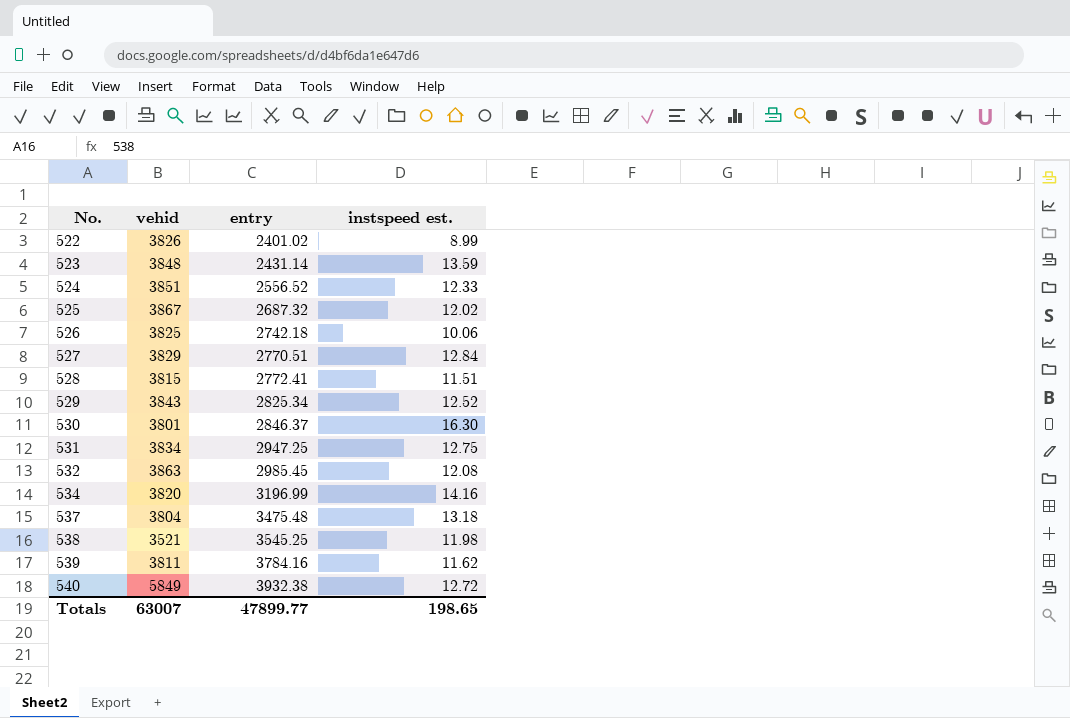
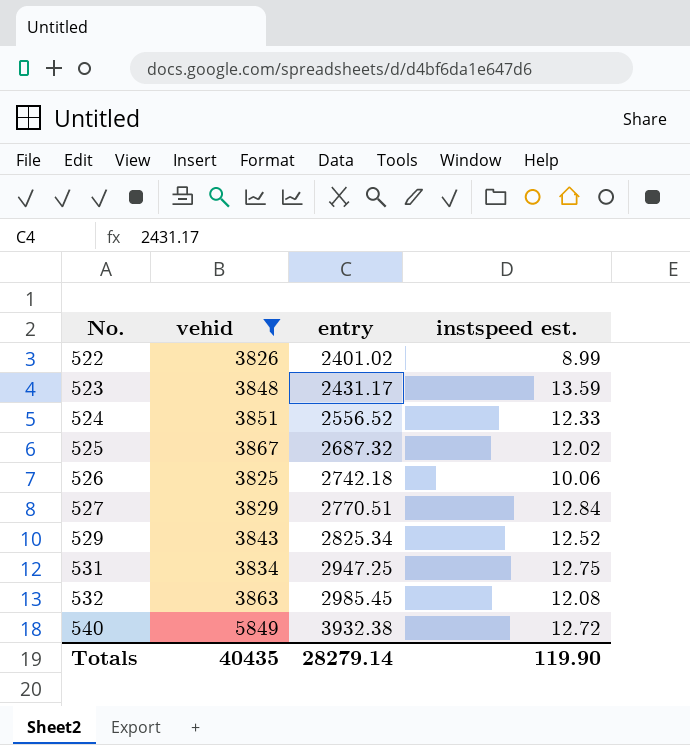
filter: none -> vehid >= 3825
523 | entry: 2431.14 -> 2431.17
Totals | vehid: 63007 -> 40435
Totals | entry: 47899.77 -> 28279.14
Totals | instspeed est.: 198.65 -> 119.90

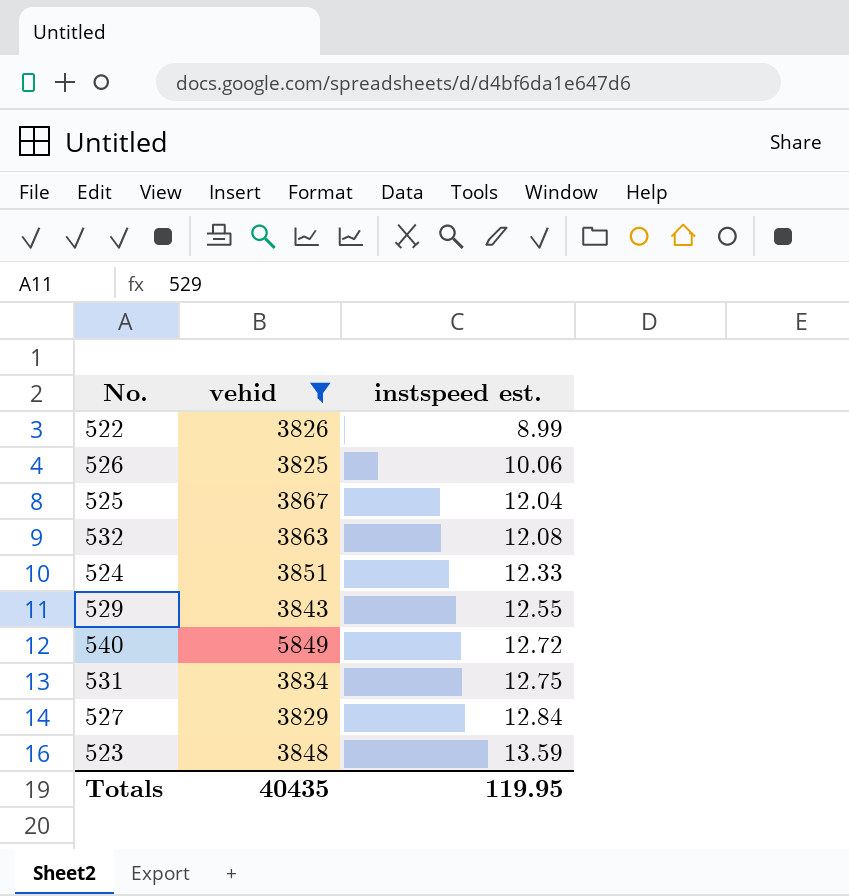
row order: No. ascending -> instspeed est. ascending
column entry | position: 3 -> none
525 | instspeed est.: 12.02 -> 12.04
529 | instspeed est.: 12.52 -> 12.55
Totals | instspeed est.: 119.90 -> 119.95

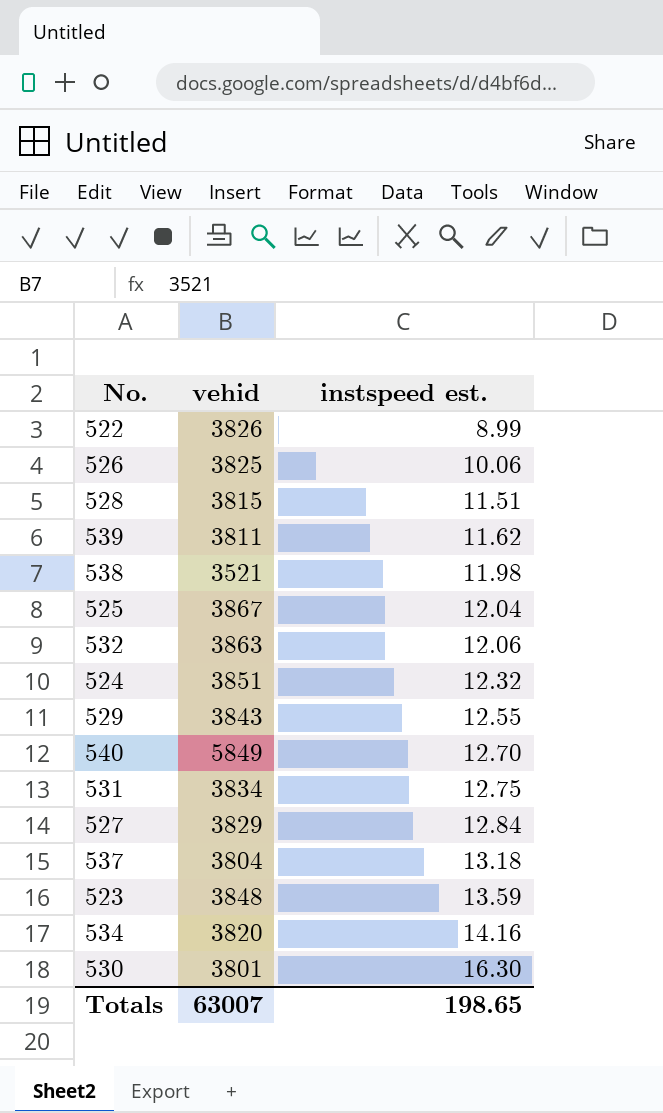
filter: vehid >= 3825 -> none
532 | instspeed est.: 12.08 -> 12.06
524 | instspeed est.: 12.33 -> 12.32
540 | instspeed est.: 12.72 -> 12.70
Totals | vehid: 40435 -> 63007
Totals | instspeed est.: 119.95 -> 198.65

